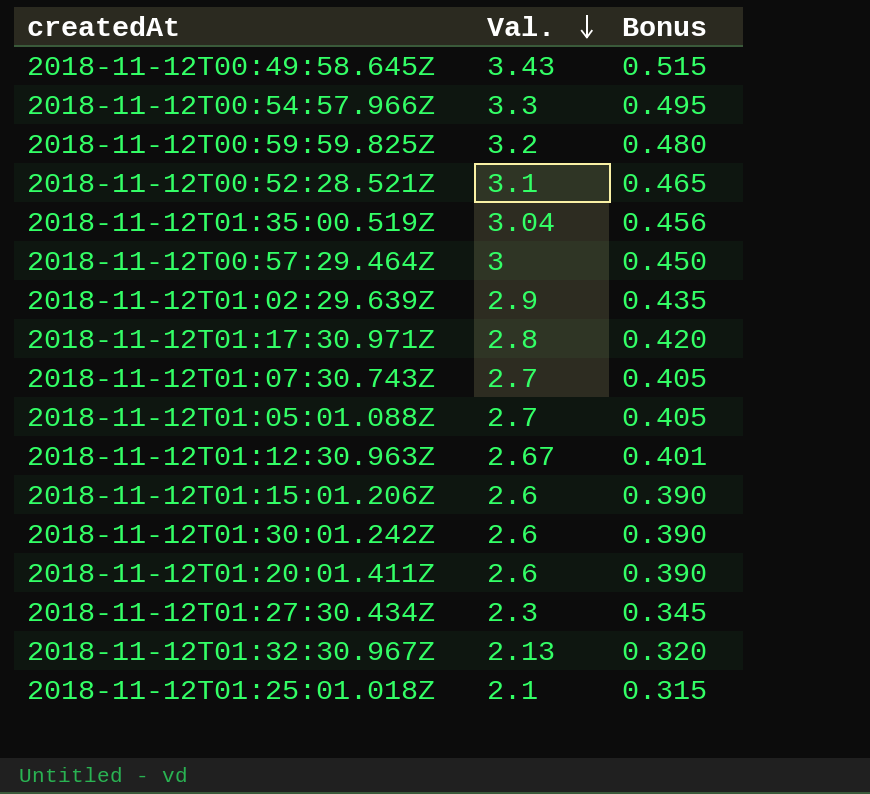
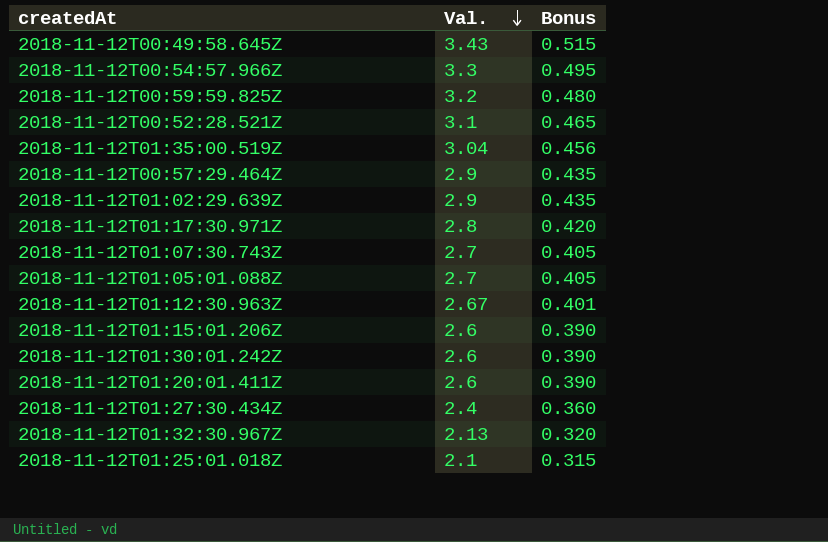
2018-11-12T00:57:29.464Z | Val.: 3 -> 2.9
2018-11-12T00:57:29.464Z | Bonus: 0.450 -> 0.435
2018-11-12T01:27:30.434Z | Val.: 2.3 -> 2.4
2018-11-12T01:27:30.434Z | Bonus: 0.345 -> 0.360

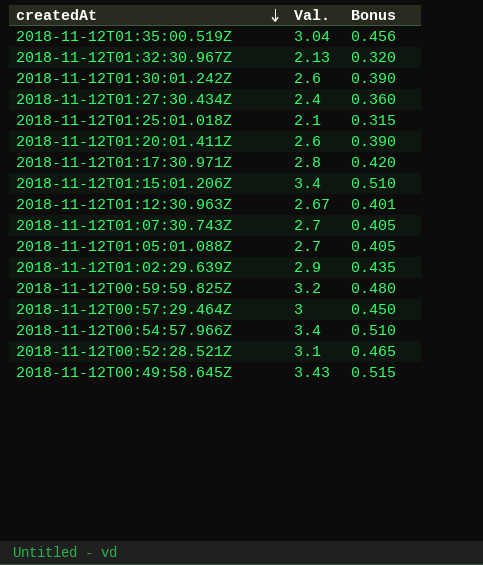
row order: Val. descending -> createdAt descending
2018-11-12T01:15:01.206Z | Val.: 2.6 -> 3.4
2018-11-12T01:15:01.206Z | Bonus: 0.390 -> 0.510
2018-11-12T00:57:29.464Z | Val.: 2.9 -> 3
2018-11-12T00:57:29.464Z | Bonus: 0.435 -> 0.450
2018-11-12T00:54:57.966Z | Val.: 3.3 -> 3.4
2018-11-12T00:54:57.966Z | Bonus: 0.495 -> 0.510

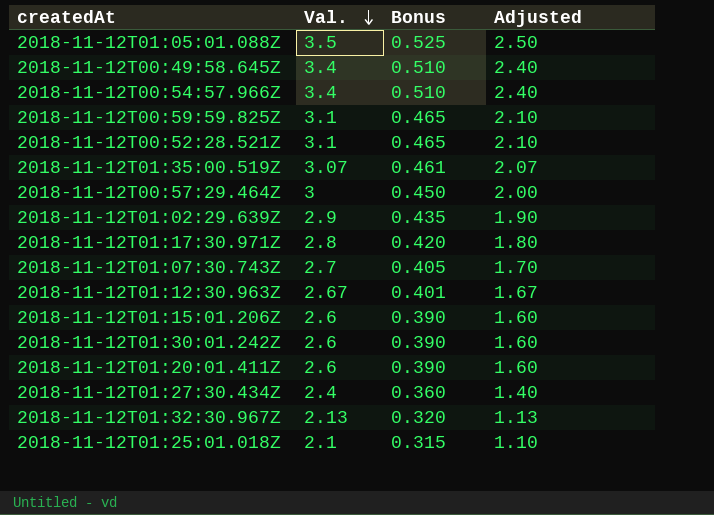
row order: createdAt descending -> Val. descending
column Adjusted | formula: none -> [Val.] - 1
2018-11-12T01:05:01.088Z | Val.: 2.7 -> 3.5
2018-11-12T01:05:01.088Z | Bonus: 0.405 -> 0.525
2018-11-12T00:49:58.645Z | Val.: 3.43 -> 3.4
2018-11-12T00:49:58.645Z | Bonus: 0.515 -> 0.510
2018-11-12T00:59:59.825Z | Val.: 3.2 -> 3.1
2018-11-12T00:59:59.825Z | Bonus: 0.480 -> 0.465
2018-11-12T01:35:00.519Z | Val.: 3.04 -> 3.07
2018-11-12T01:35:00.519Z | Bonus: 0.456 -> 0.461
2018-11-12T01:15:01.206Z | Val.: 3.4 -> 2.6
2018-11-12T01:15:01.206Z | Bonus: 0.510 -> 0.390

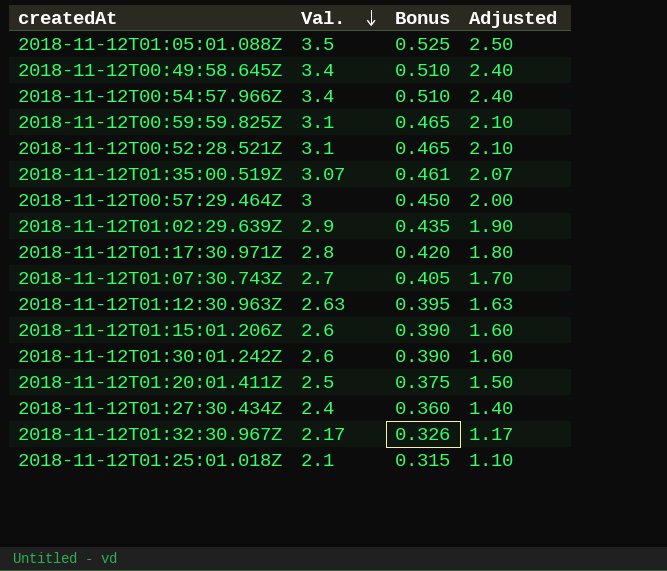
2018-11-12T01:12:30.963Z | Val.: 2.67 -> 2.63
2018-11-12T01:12:30.963Z | Bonus: 0.401 -> 0.395
2018-11-12T01:12:30.963Z | Adjusted: 1.67 -> 1.63
2018-11-12T01:20:01.411Z | Val.: 2.6 -> 2.5
2018-11-12T01:20:01.411Z | Bonus: 0.390 -> 0.375
2018-11-12T01:20:01.411Z | Adjusted: 1.60 -> 1.50
2018-11-12T01:32:30.967Z | Val.: 2.13 -> 2.17
2018-11-12T01:32:30.967Z | Bonus: 0.320 -> 0.326
2018-11-12T01:32:30.967Z | Adjusted: 1.13 -> 1.17

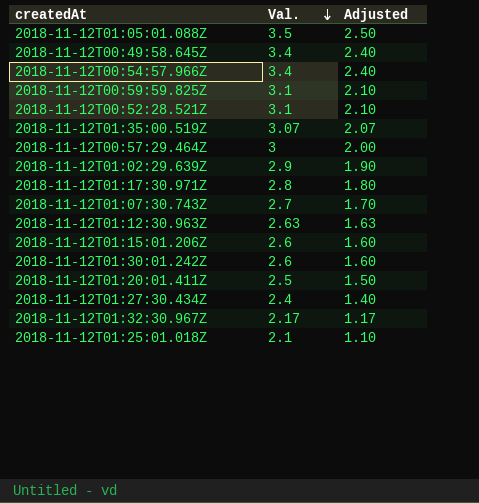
column Bonus | formula: [Val.] * 0.15 -> none

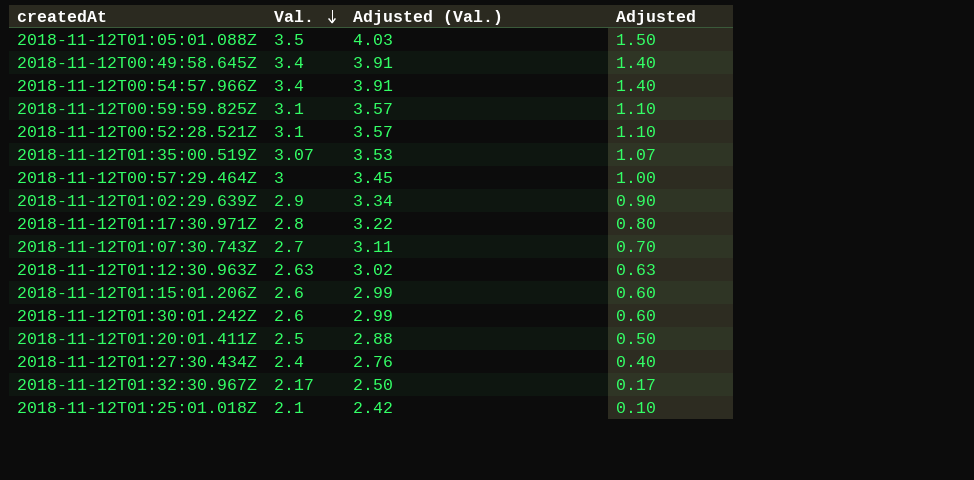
column Adjusted (Val.) | formula: none -> [Val.] * 1.15
column Adjusted | formula: [Val.] - 1 -> [Val.] - 2

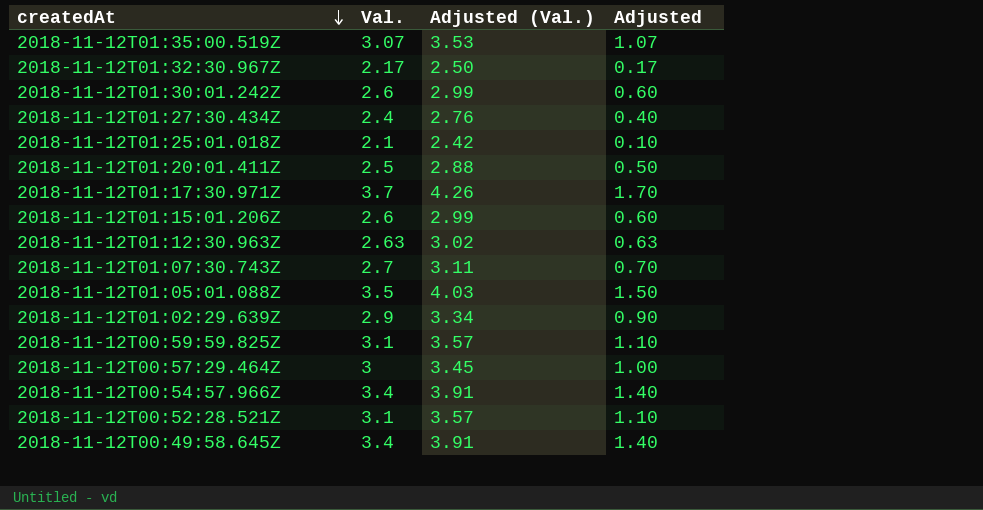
row order: Val. descending -> createdAt descending
2018-11-12T01:17:30.971Z | Val.: 2.8 -> 3.7
2018-11-12T01:17:30.971Z | Adjusted (Val.): 3.22 -> 4.26
2018-11-12T01:17:30.971Z | Adjusted: 0.80 -> 1.70

